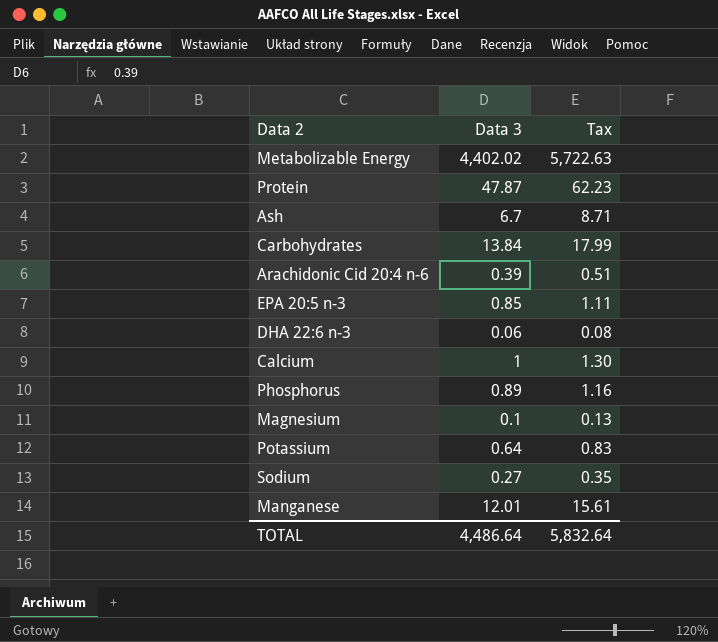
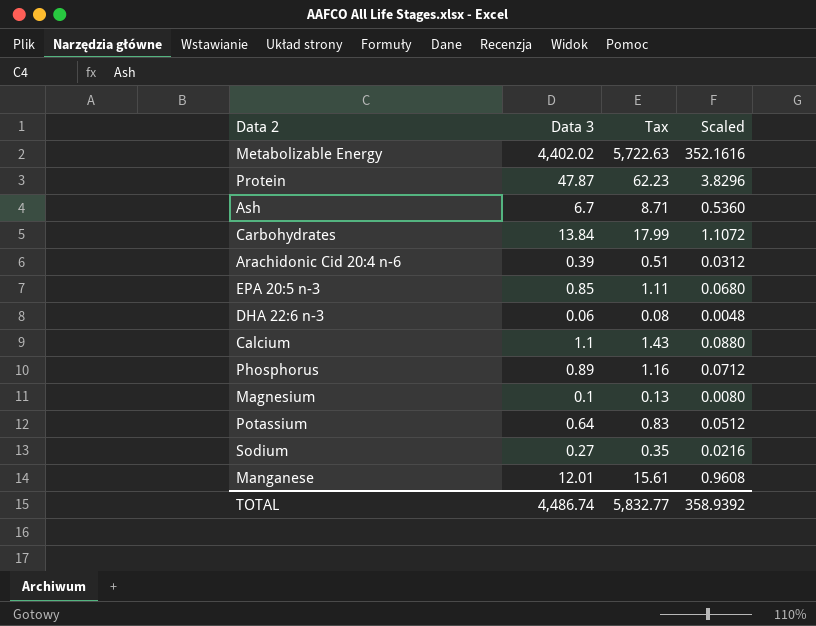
column Scaled | formula: none -> [Data 3] * 0.08
Calcium | Data 3: 1 -> 1.1
Calcium | Tax: 1.30 -> 1.43
TOTAL | Data 3: 4,486.64 -> 4,486.74
TOTAL | Tax: 5,832.64 -> 5,832.77

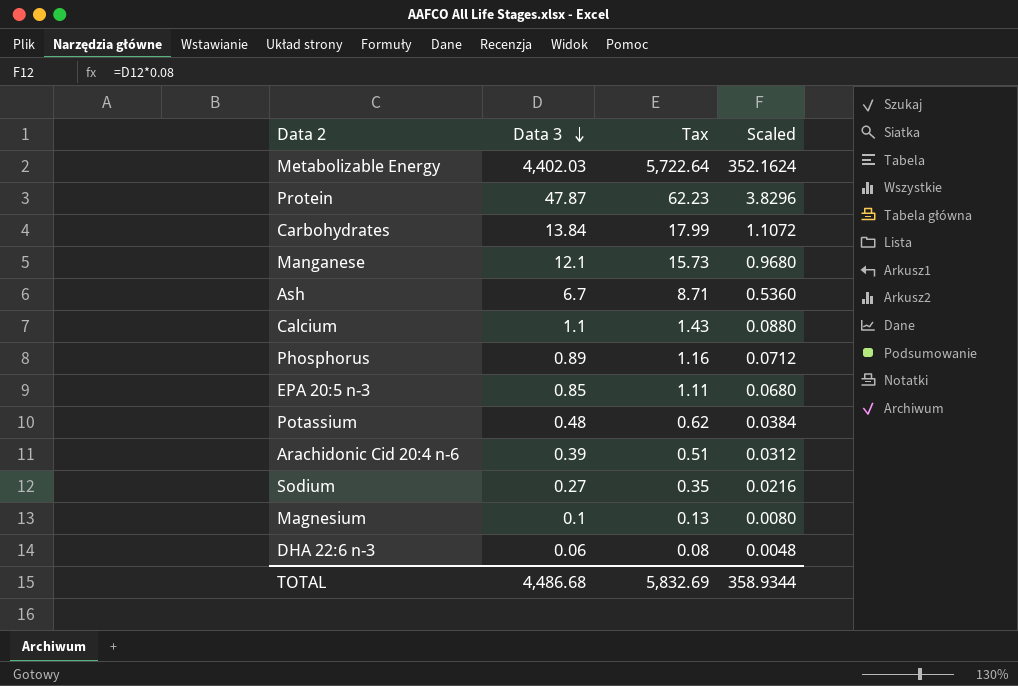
row order: none -> Data 3 descending
Metabolizable Energy | Data 3: 4,402.02 -> 4,402.03
Metabolizable Energy | Tax: 5,722.63 -> 5,722.64
Metabolizable Energy | Scaled: 352.1616 -> 352.1624
Manganese | Data 3: 12.01 -> 12.1
Manganese | Tax: 15.61 -> 15.73
Manganese | Scaled: 0.9608 -> 0.9680
Potassium | Data 3: 0.64 -> 0.48
Potassium | Tax: 0.83 -> 0.62
Potassium | Scaled: 0.0512 -> 0.0384
TOTAL | Data 3: 4,486.74 -> 4,486.68
TOTAL | Tax: 5,832.77 -> 5,832.69
TOTAL | Scaled: 358.9392 -> 358.9344

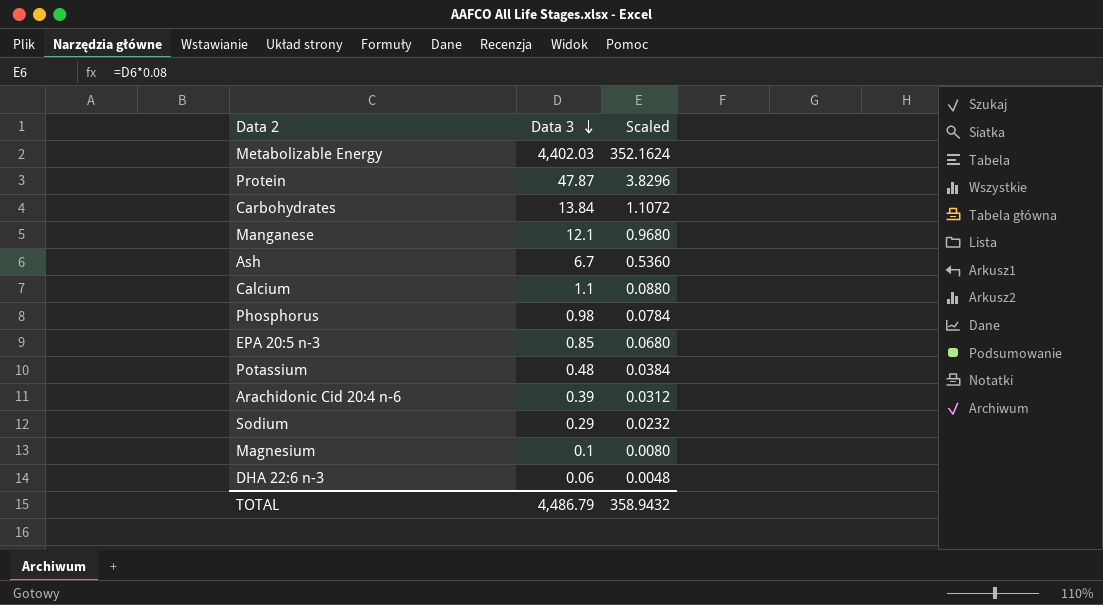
column Tax | formula: [Data 3] * 1.3 -> none
Phosphorus | Data 3: 0.89 -> 0.98
Phosphorus | Scaled: 0.0712 -> 0.0784
Sodium | Data 3: 0.27 -> 0.29
Sodium | Scaled: 0.0216 -> 0.0232
TOTAL | Data 3: 4,486.68 -> 4,486.79
TOTAL | Scaled: 358.9344 -> 358.9432

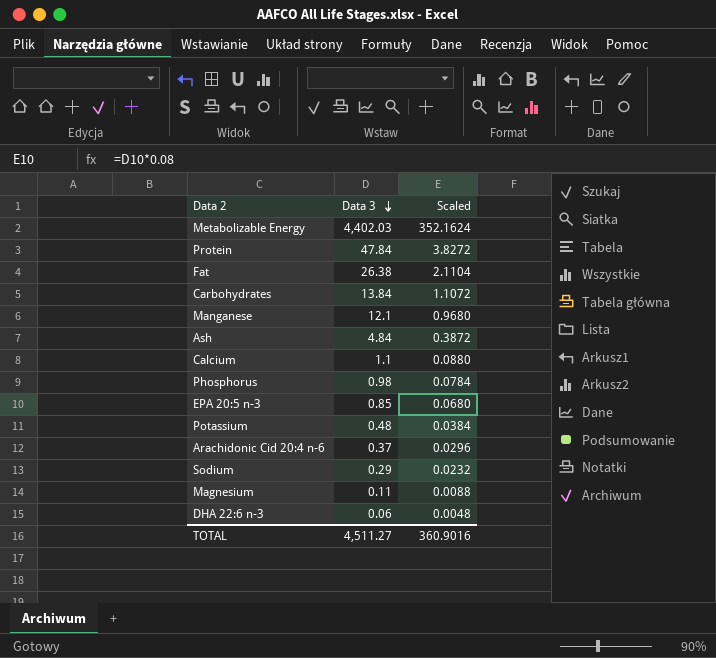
Protein | Data 3: 47.87 -> 47.84
Protein | Scaled: 3.8296 -> 3.8272
row Fat: none -> 26.38 | 2.1104
Ash | Data 3: 6.7 -> 4.84
Ash | Scaled: 0.5360 -> 0.3872
Arachidonic Cid 20:4 n-6 | Data 3: 0.39 -> 0.37
Arachidonic Cid 20:4 n-6 | Scaled: 0.0312 -> 0.0296
Magnesium | Data 3: 0.1 -> 0.11
Magnesium | Scaled: 0.0080 -> 0.0088
TOTAL | Data 3: 4,486.79 -> 4,511.27
TOTAL | Scaled: 358.9432 -> 360.9016

